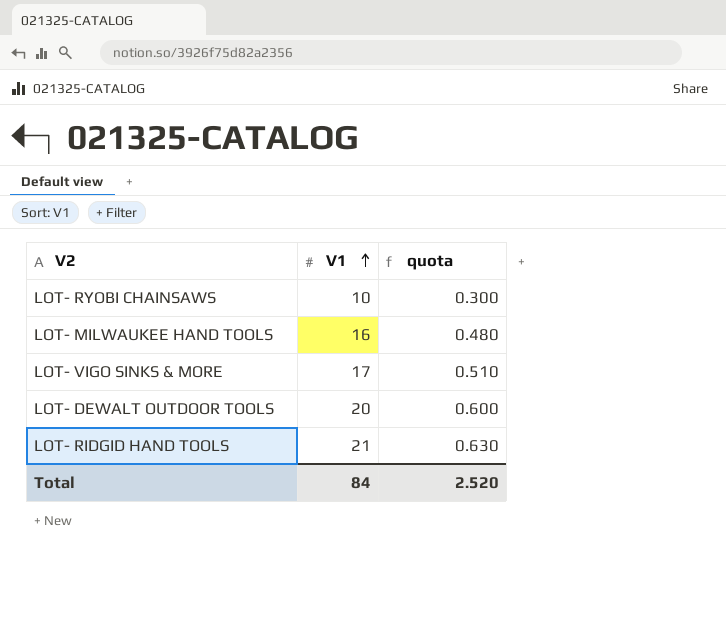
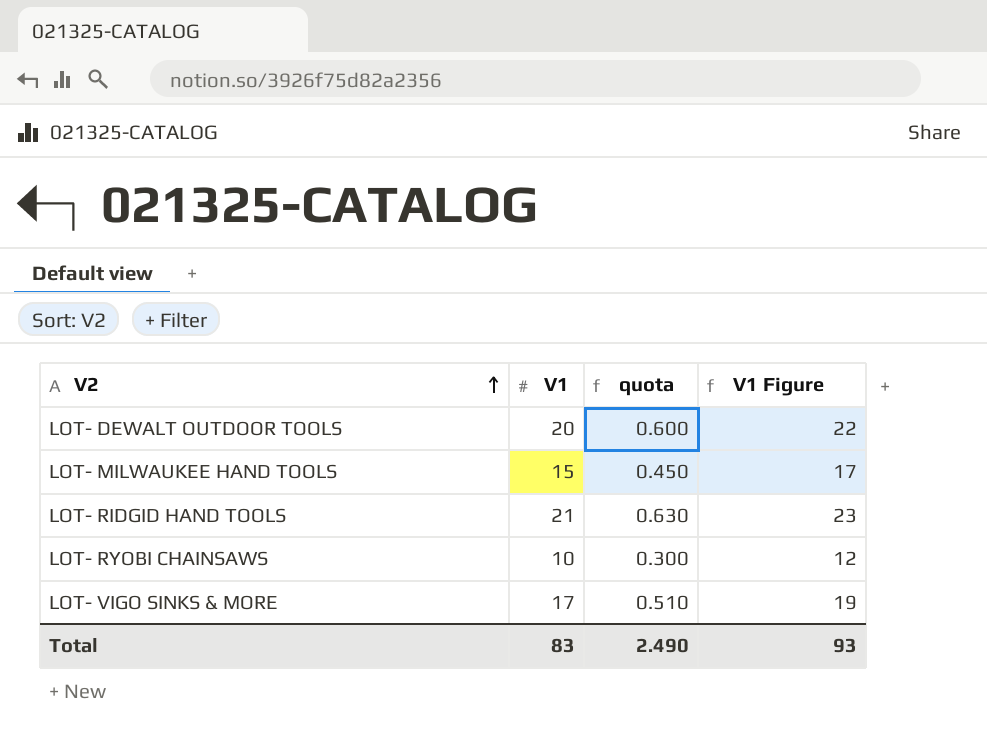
row order: V1 ascending -> V2 ascending
column V1 Figure | formula: none -> [V1] + 2
LOT- MILWAUKEE HAND TOOLS | V1: 16 -> 15
LOT- MILWAUKEE HAND TOOLS | quota: 0.480 -> 0.450
Total | V1: 84 -> 83
Total | quota: 2.520 -> 2.490

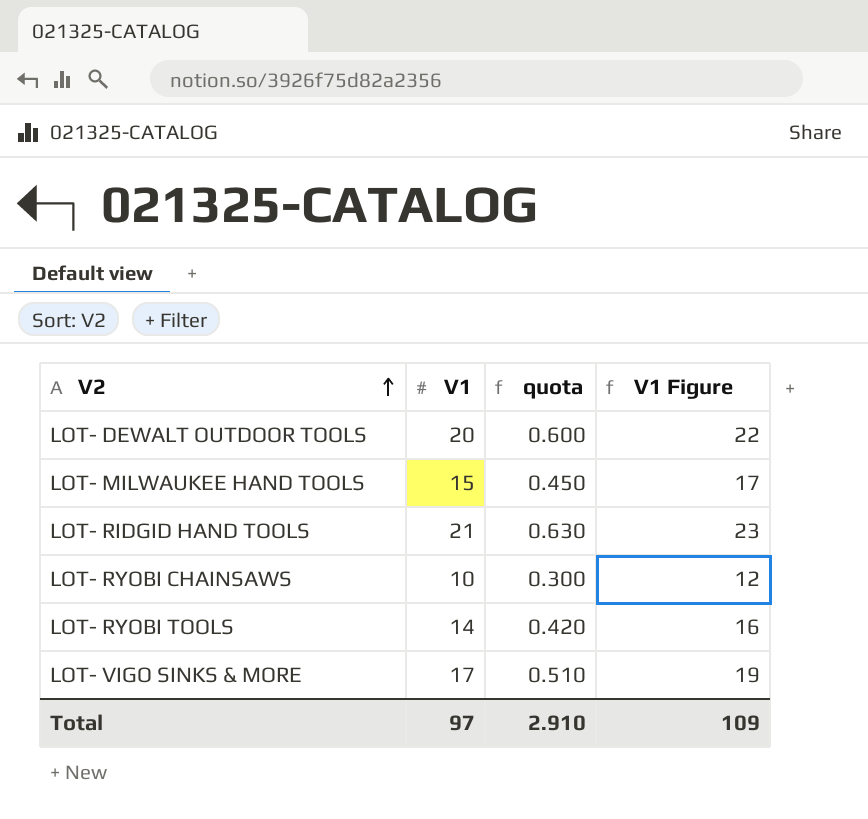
row LOT- RYOBI TOOLS: none -> 14 | 0.420 | 16
Total | V1: 83 -> 97
Total | quota: 2.490 -> 2.910
Total | V1 Figure: 93 -> 109

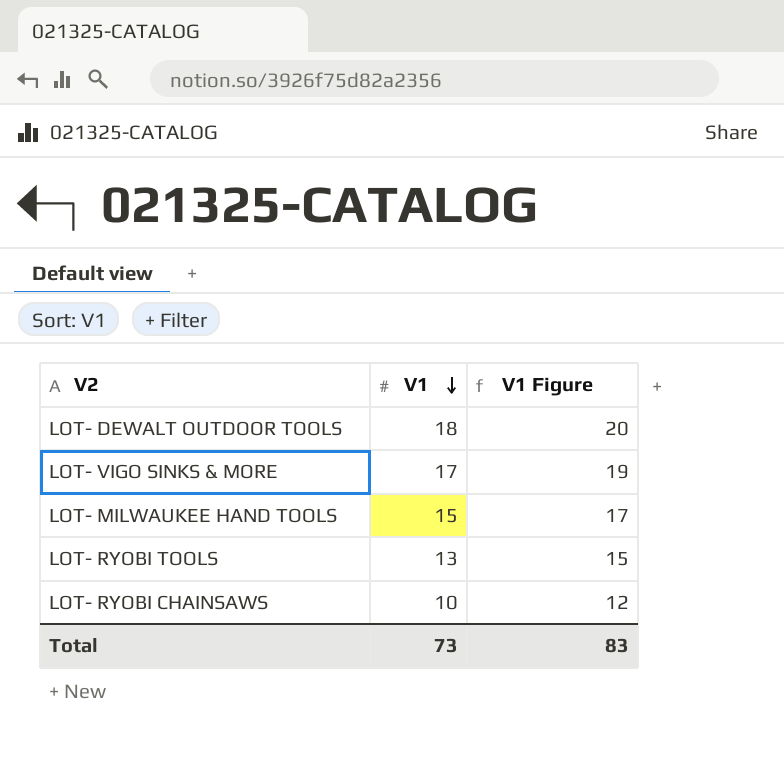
row order: V2 ascending -> V1 descending
column quota | formula: [V1] * 0.03 -> none
row LOT- RIDGID HAND TOOLS: 21 | 0.630 | 23 -> none
LOT- DEWALT OUTDOOR TOOLS | V1: 20 -> 18
LOT- DEWALT OUTDOOR TOOLS | V1 Figure: 22 -> 20
LOT- RYOBI TOOLS | V1: 14 -> 13
LOT- RYOBI TOOLS | V1 Figure: 16 -> 15
Total | V1: 97 -> 73
Total | V1 Figure: 109 -> 83

